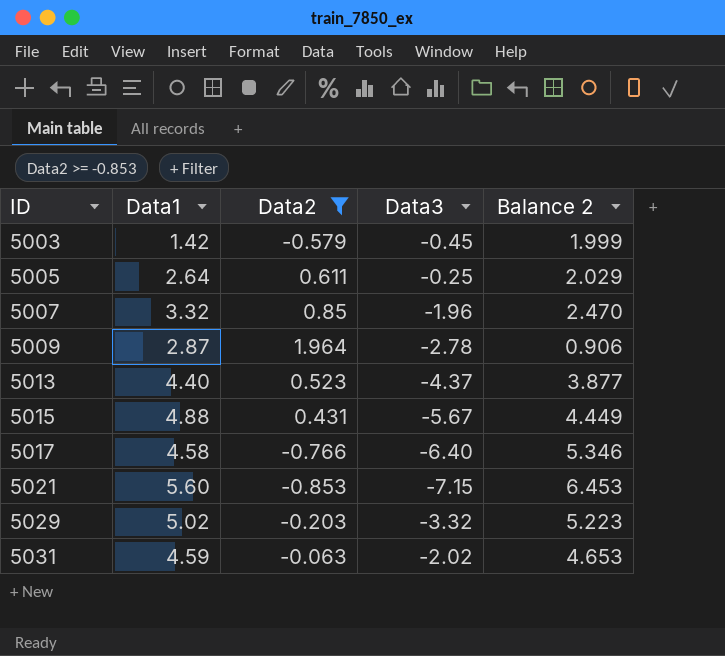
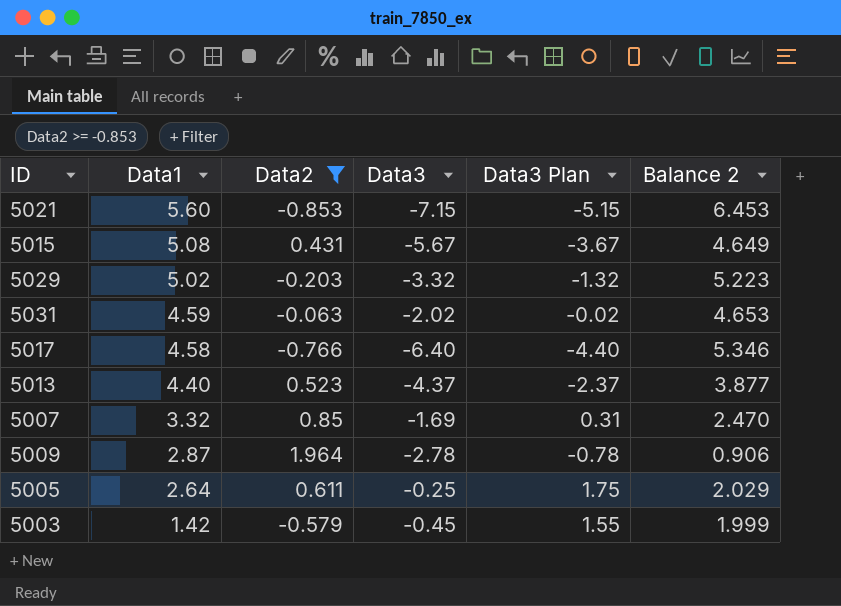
row order: ID ascending -> Data1 descending
column Data3 Plan | formula: none -> [Data3] + 2
5015 | Data1: 4.88 -> 5.08
5015 | Balance 2: 4.449 -> 4.649
5007 | Data3: -1.96 -> -1.69

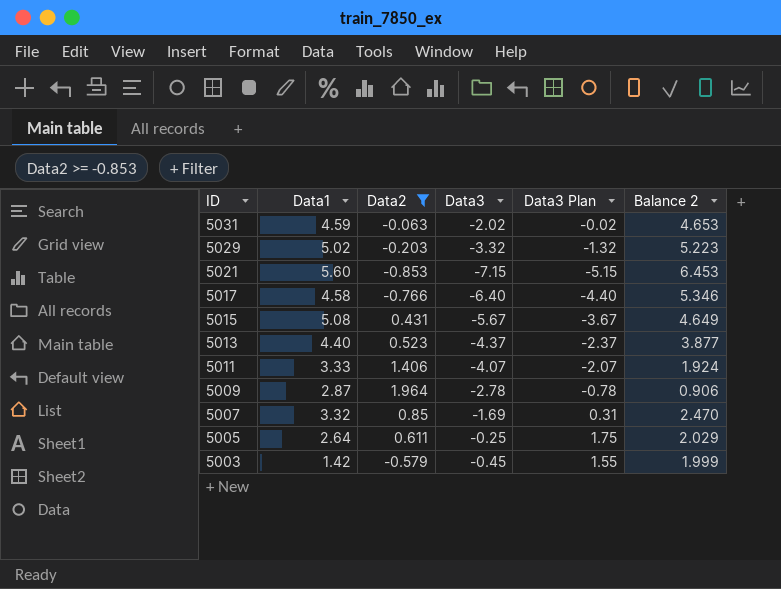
row order: Data1 descending -> ID descending
row 5011: none -> 3.33 | 1.406 | -4.07 | -2.07 | 1.924

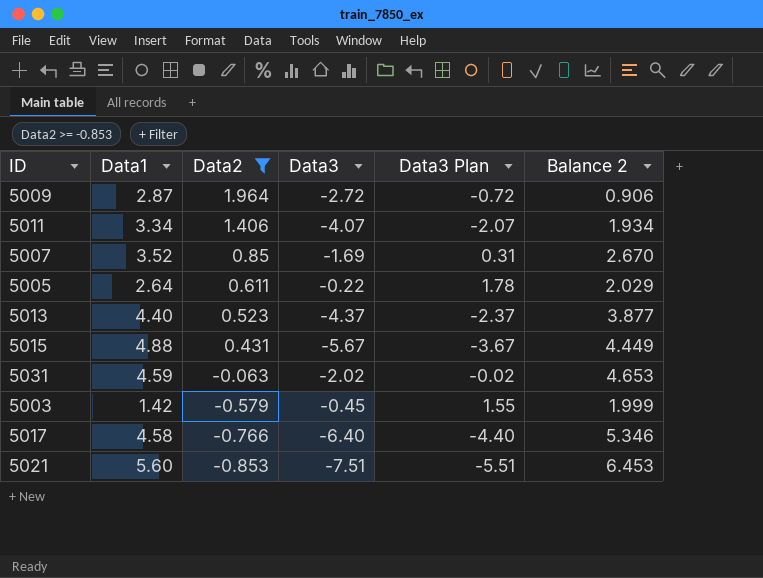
row order: ID descending -> Data2 descending
row 5029: 5.02 | -0.203 | -3.32 | -1.32 | 5.223 -> none
5009 | Data3: -2.78 -> -2.72
5009 | Data3 Plan: -0.78 -> -0.72
5011 | Data1: 3.33 -> 3.34
5011 | Balance 2: 1.924 -> 1.934
5007 | Data1: 3.32 -> 3.52
5007 | Balance 2: 2.470 -> 2.670
5005 | Data3: -0.25 -> -0.22
5005 | Data3 Plan: 1.75 -> 1.78
5015 | Data1: 5.08 -> 4.88
5015 | Balance 2: 4.649 -> 4.449
5021 | Data3: -7.15 -> -7.51
5021 | Data3 Plan: -5.15 -> -5.51

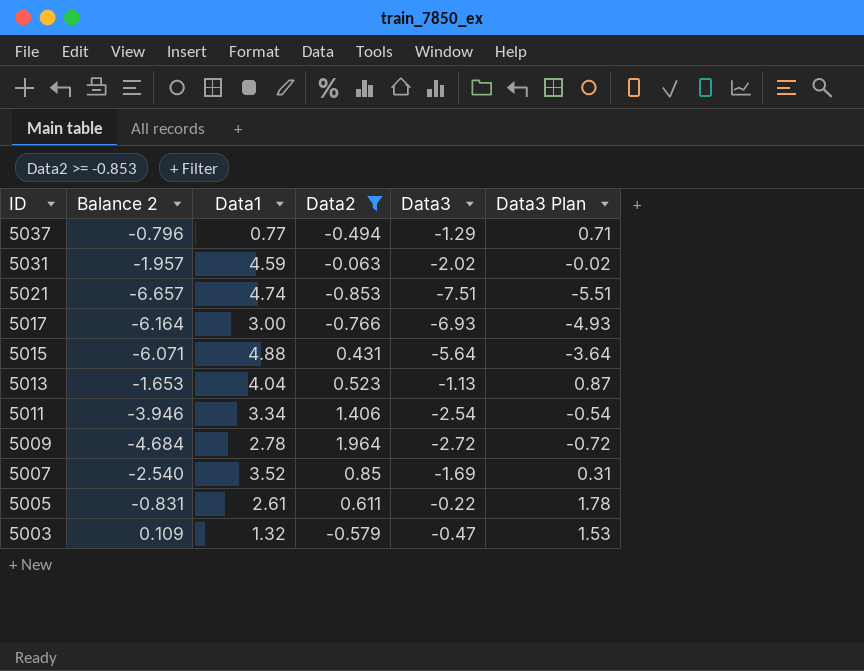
row order: Data2 descending -> ID descending
column Balance 2 | formula: [Data1] - [Data2] -> [Data3] - [Data2]
column Balance 2 | position: 6 -> 2
row 5037: none -> -0.796 | 0.77 | -0.494 | -1.29 | 0.71
5021 | Data1: 5.60 -> 4.74
5017 | Data1: 4.58 -> 3.00
5017 | Data3: -6.40 -> -6.93
5017 | Data3 Plan: -4.40 -> -4.93
5015 | Data3: -5.67 -> -5.64
5015 | Data3 Plan: -3.67 -> -3.64
5013 | Data1: 4.40 -> 4.04
5013 | Data3: -4.37 -> -1.13
5013 | Data3 Plan: -2.37 -> 0.87
5011 | Data3: -4.07 -> -2.54
5011 | Data3 Plan: -2.07 -> -0.54
5009 | Data1: 2.87 -> 2.78
5005 | Data1: 2.64 -> 2.61
5003 | Data1: 1.42 -> 1.32
5003 | Data3: -0.45 -> -0.47
5003 | Data3 Plan: 1.55 -> 1.53

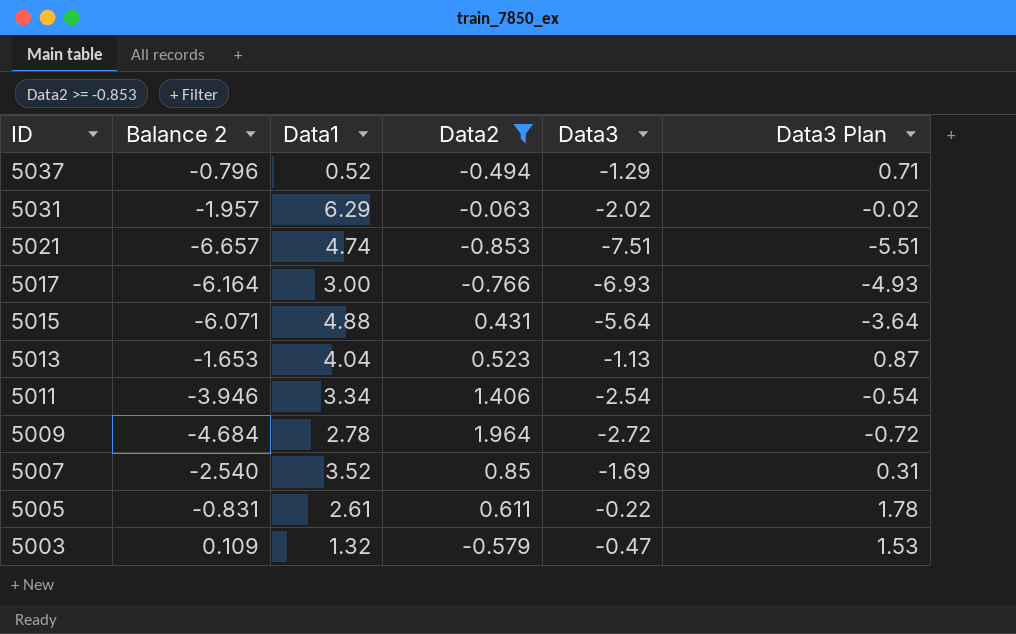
5037 | Data1: 0.77 -> 0.52
5031 | Data1: 4.59 -> 6.29

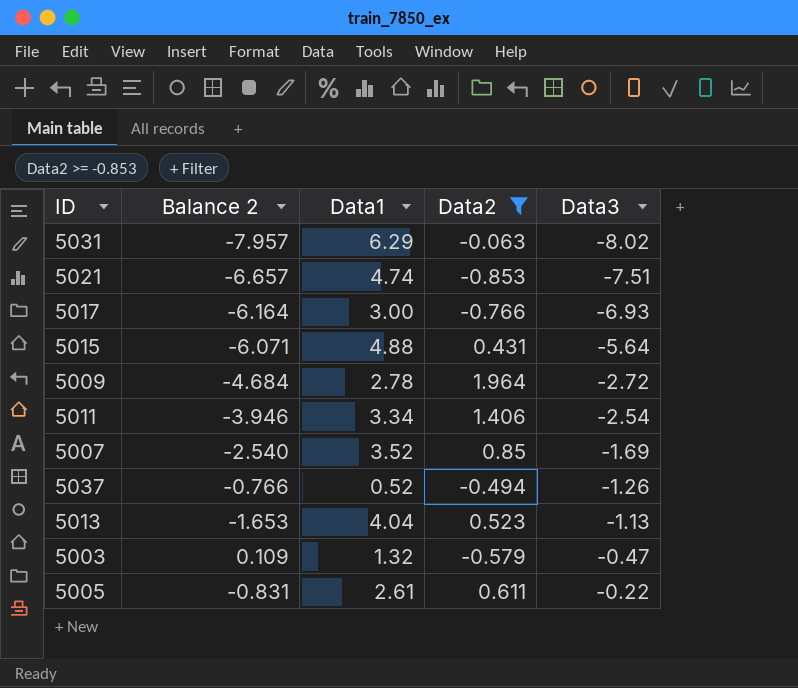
row order: ID descending -> Data3 ascending
column Data3 Plan | formula: [Data3] + 2 -> none
5031 | Balance 2: -1.957 -> -7.957
5031 | Data3: -2.02 -> -8.02
5037 | Balance 2: -0.796 -> -0.766
5037 | Data3: -1.29 -> -1.26

